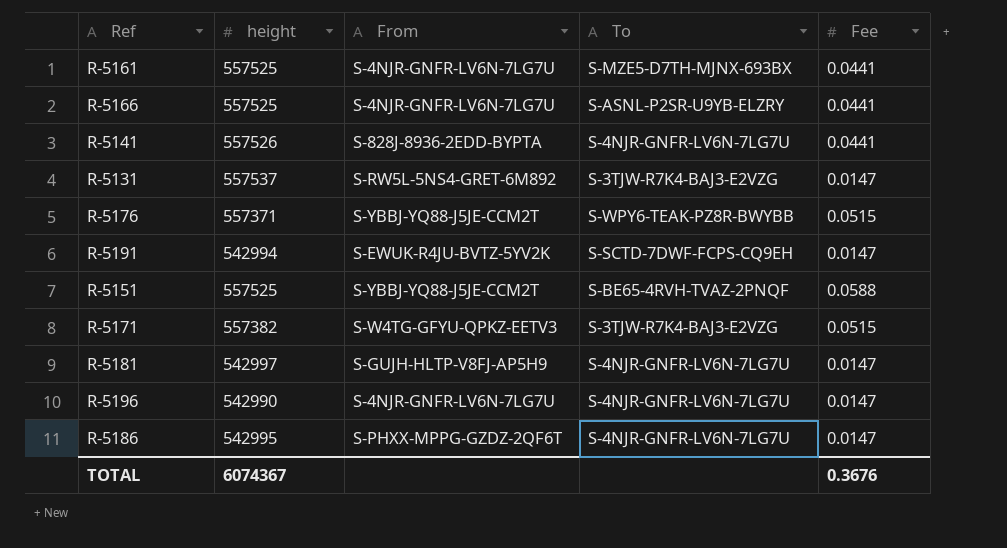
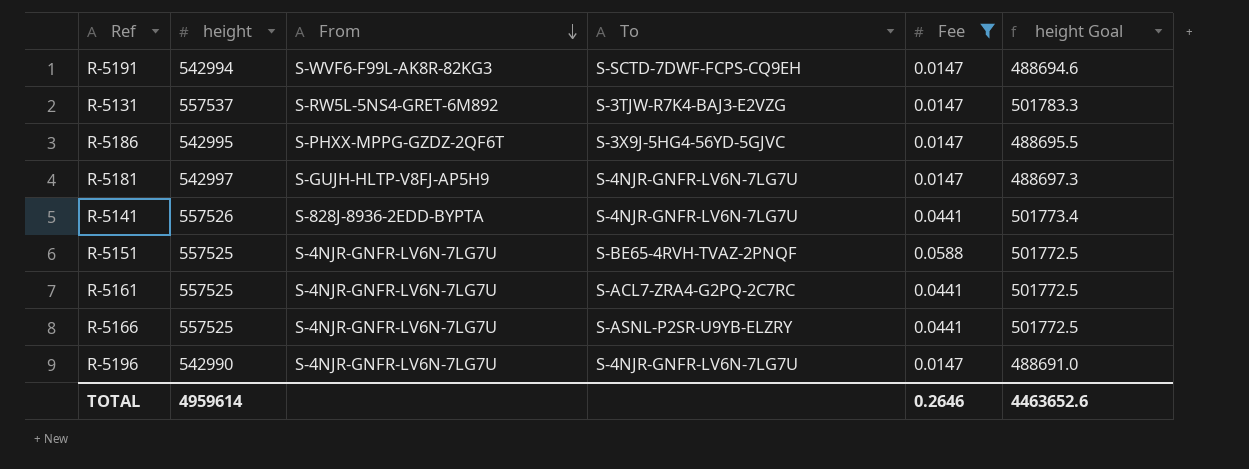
filter: none -> Fee != 0.0515
row order: none -> From descending
column height Goal | formula: none -> [height] * 0.9
R-5191 | From: S-EWUK-R4JU-BVTZ-5YV2K -> S-WVF6-F99L-AK8R-82KG3
R-5186 | To: S-4NJR-GNFR-LV6N-7LG7U -> S-3X9J-5HG4-56YD-5GJVC
R-5151 | From: S-YBBJ-YQ88-J5JE-CCM2T -> S-4NJR-GNFR-LV6N-7LG7U
R-5161 | To: S-MZE5-D7TH-MJNX-693BX -> S-ACL7-ZRA4-G2PQ-2C7RC
TOTAL | height: 6074367 -> 4959614
TOTAL | Fee: 0.3676 -> 0.2646

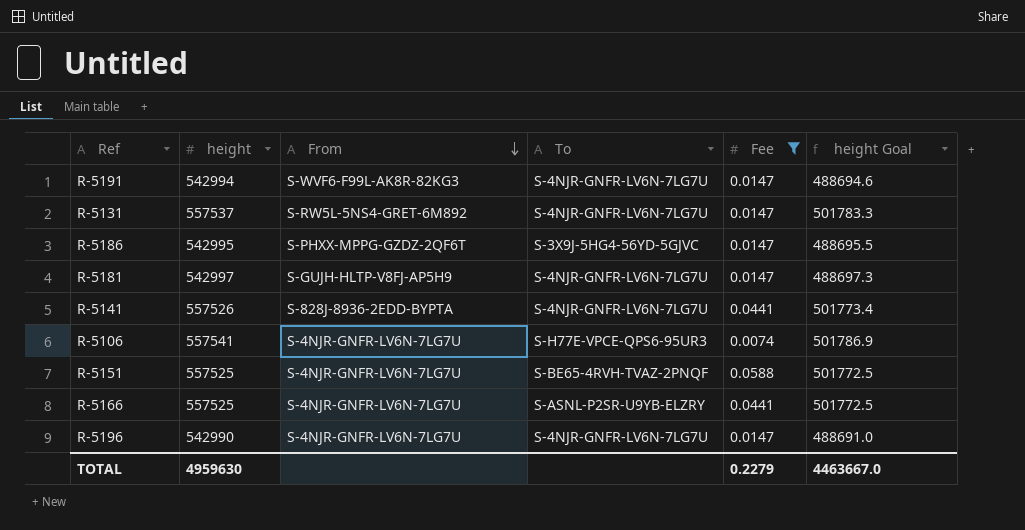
row R-5161: 557525 | S-4NJR-GNFR-LV6N-7LG7U | S-ACL7-ZRA4-G2PQ-2C7RC | 0.0441 | 501772.5 -> none
R-5191 | To: S-SCTD-7DWF-FCPS-CQ9EH -> S-4NJR-GNFR-LV6N-7LG7U
R-5131 | To: S-3TJW-R7K4-BAJ3-E2VZG -> S-4NJR-GNFR-LV6N-7LG7U
row R-5106: none -> 557541 | S-4NJR-GNFR-LV6N-7LG7U | S-H77E-VPCE-QPS6-95UR3 | 0.0074 | 501786.9
TOTAL | height: 4959614 -> 4959630
TOTAL | Fee: 0.2646 -> 0.2279
TOTAL | height Goal: 4463652.6 -> 4463667.0

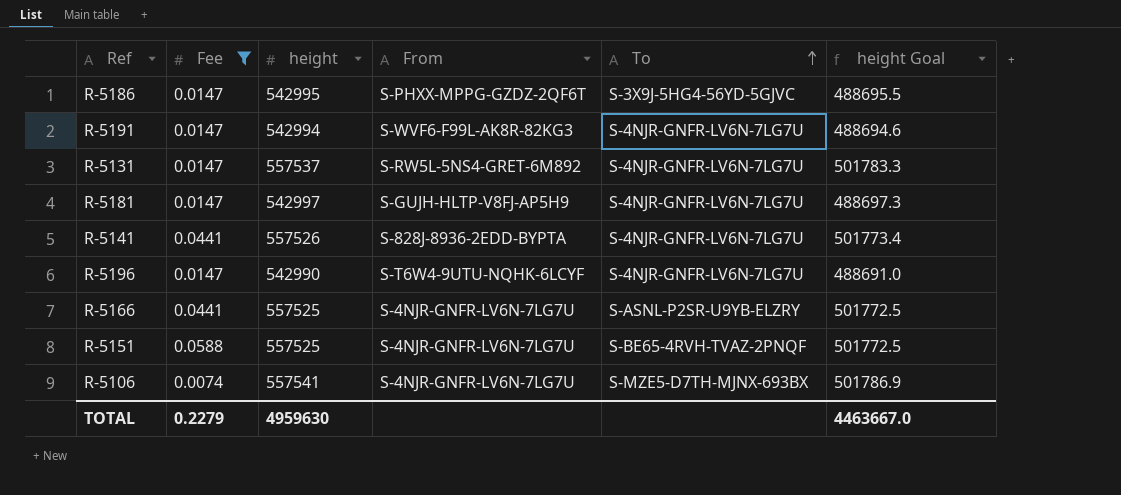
row order: From descending -> To ascending
column Fee | position: 5 -> 2
R-5196 | From: S-4NJR-GNFR-LV6N-7LG7U -> S-T6W4-9UTU-NQHK-6LCYF
R-5106 | To: S-H77E-VPCE-QPS6-95UR3 -> S-MZE5-D7TH-MJNX-693BX

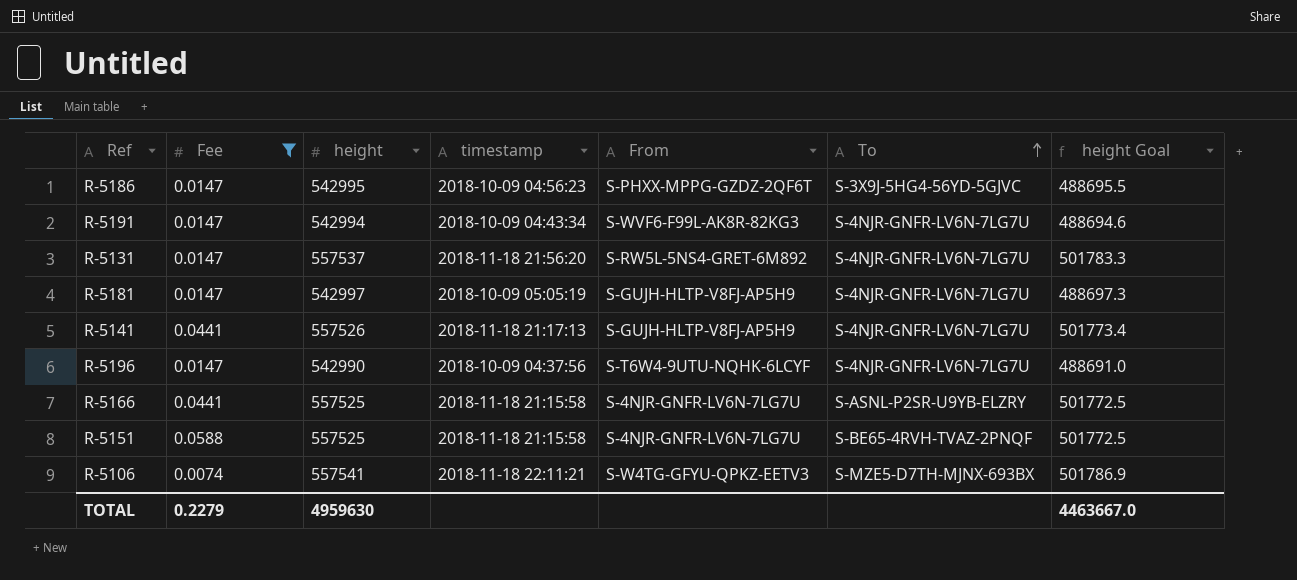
column timestamp | position: none -> 4
R-5141 | From: S-828J-8936-2EDD-BYPTA -> S-GUJH-HLTP-V8FJ-AP5H9
R-5106 | From: S-4NJR-GNFR-LV6N-7LG7U -> S-W4TG-GFYU-QPKZ-EETV3

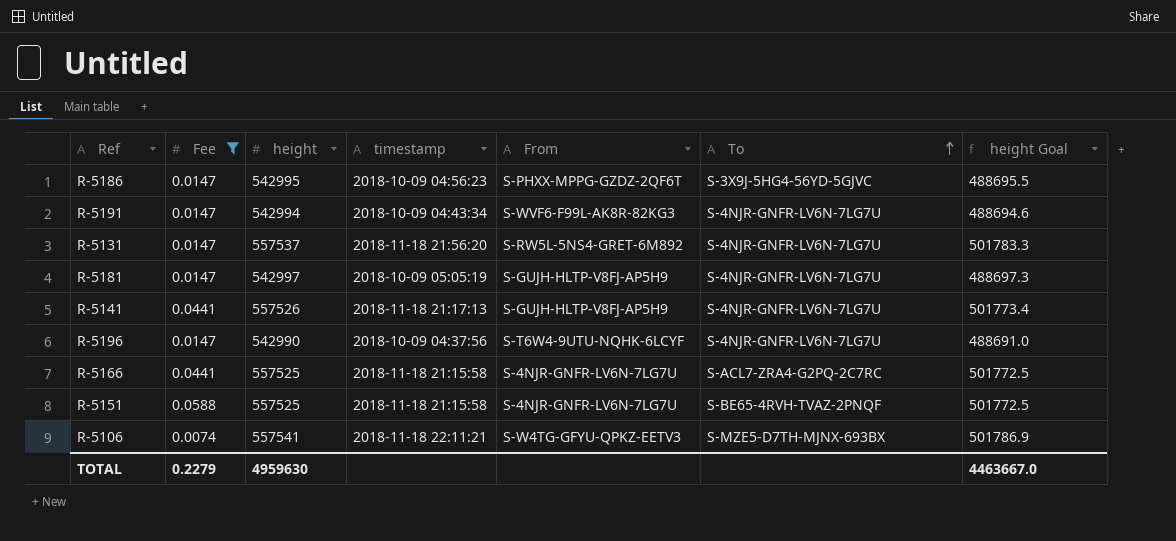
R-5166 | To: S-ASNL-P2SR-U9YB-ELZRY -> S-ACL7-ZRA4-G2PQ-2C7RC

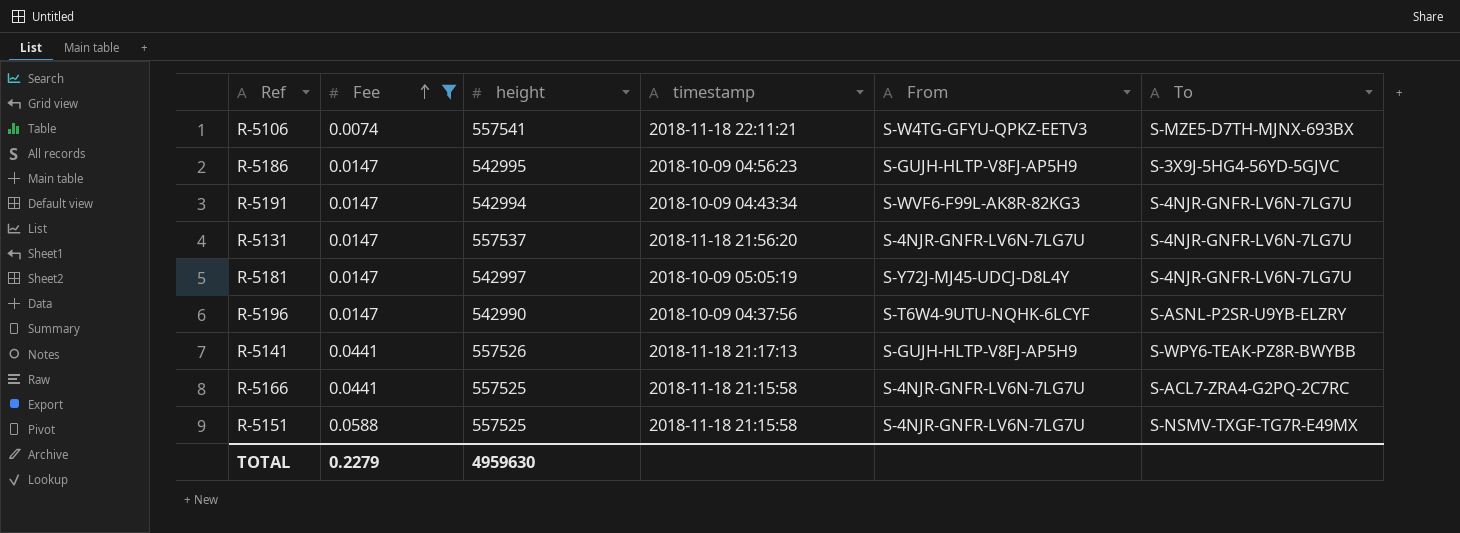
row order: To ascending -> Fee ascending
column height Goal | formula: [height] * 0.9 -> none
R-5186 | From: S-PHXX-MPPG-GZDZ-2QF6T -> S-GUJH-HLTP-V8FJ-AP5H9
R-5131 | From: S-RW5L-5NS4-GRET-6M892 -> S-4NJR-GNFR-LV6N-7LG7U
R-5181 | From: S-GUJH-HLTP-V8FJ-AP5H9 -> S-Y72J-MJ45-UDCJ-D8L4Y
R-5196 | To: S-4NJR-GNFR-LV6N-7LG7U -> S-ASNL-P2SR-U9YB-ELZRY
R-5141 | To: S-4NJR-GNFR-LV6N-7LG7U -> S-WPY6-TEAK-PZ8R-BWYBB
R-5151 | To: S-BE65-4RVH-TVAZ-2PNQF -> S-NSMV-TXGF-TG7R-E49MX

